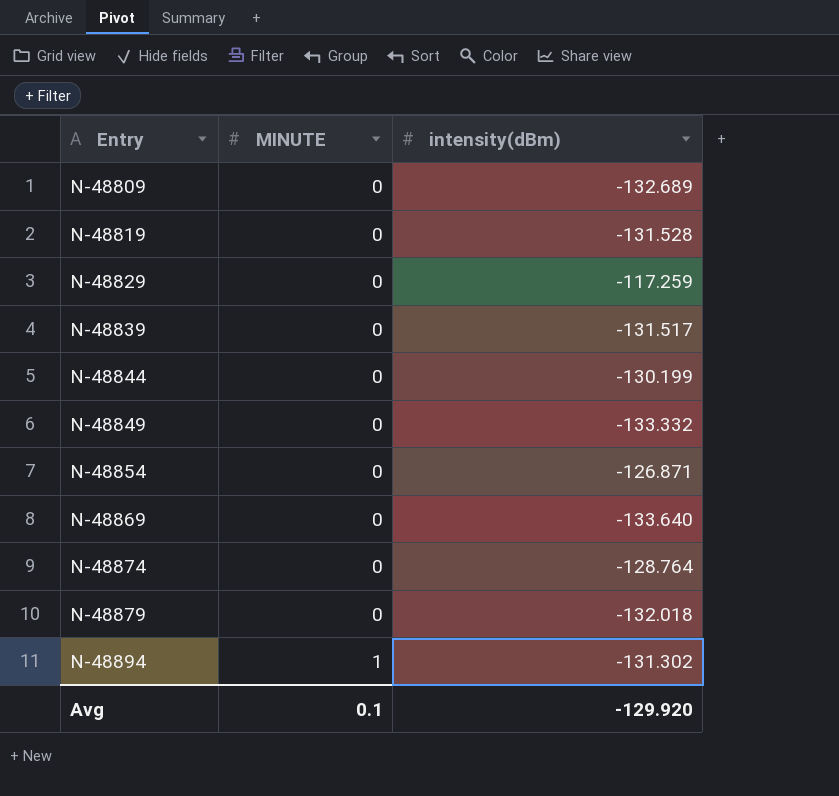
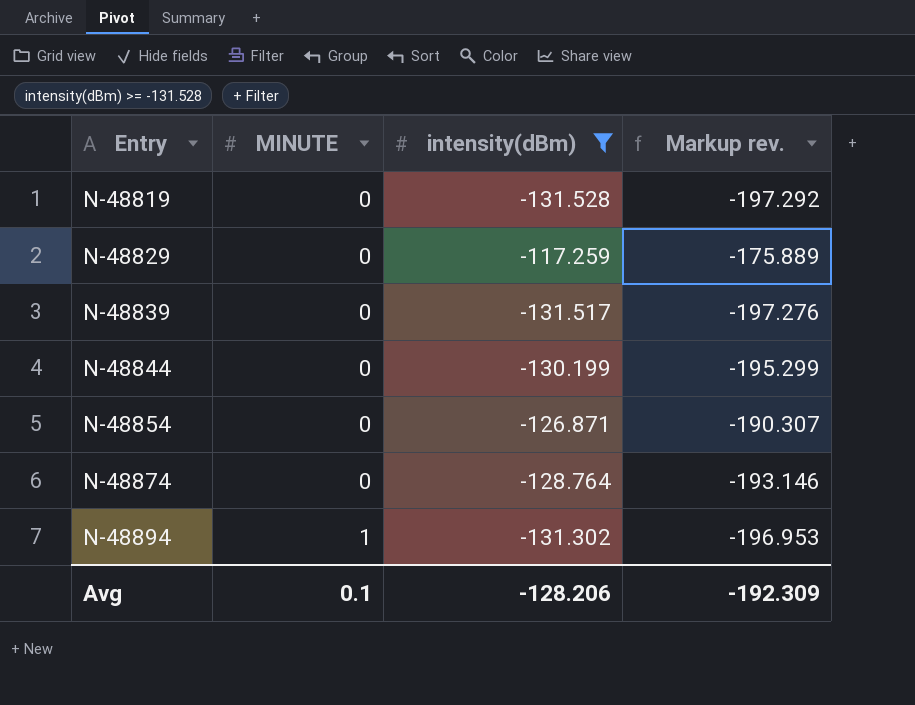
filter: none -> intensity(dBm) >= -131.528
column Markup rev. | formula: none -> [intensity(dBm)] * 1.5
Avg | intensity(dBm): -129.920 -> -128.206

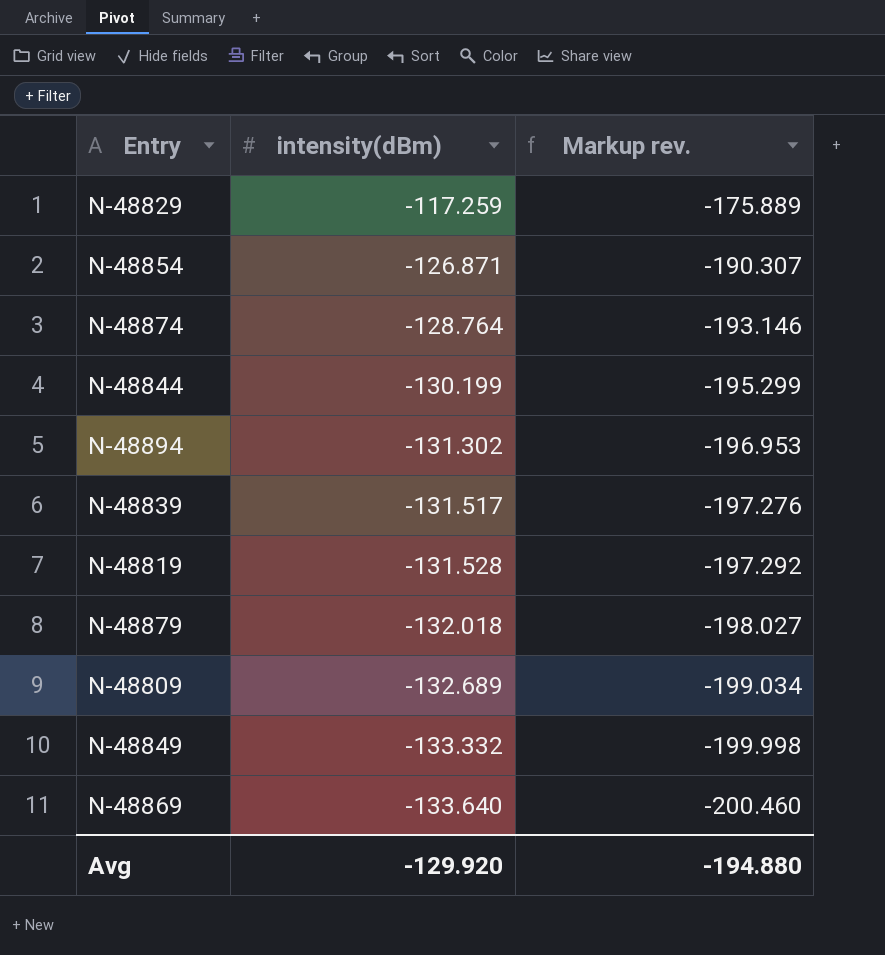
filter: intensity(dBm) >= -131.528 -> none
row order: Entry ascending -> intensity(dBm) descending
column MINUTE | position: 2 -> none
Avg | intensity(dBm): -128.206 -> -129.920
Avg | Markup rev.: -192.309 -> -194.880

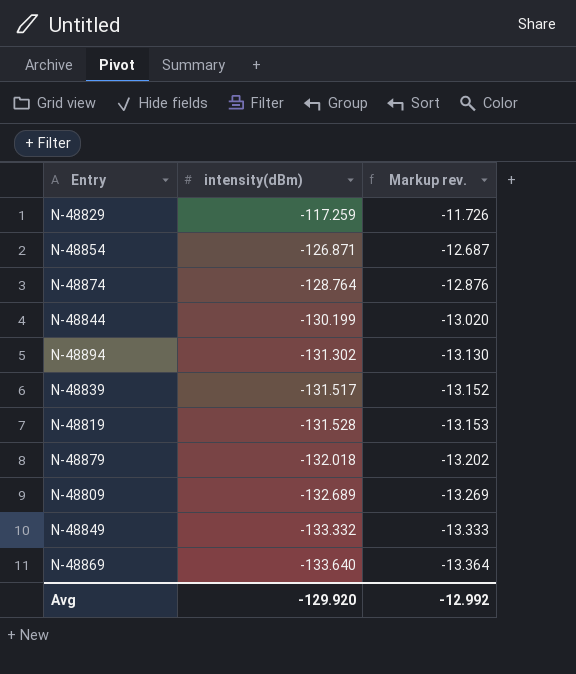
column Markup rev. | formula: [intensity(dBm)] * 1.5 -> [intensity(dBm)] * 0.1
Avg | Markup rev.: -194.880 -> -12.992

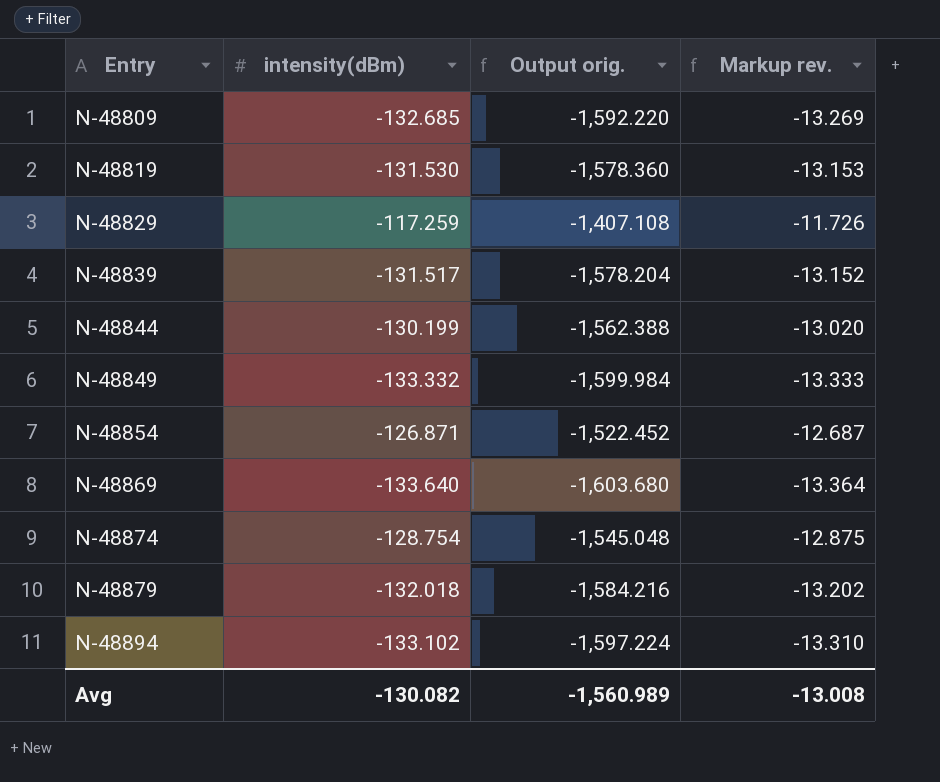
row order: intensity(dBm) descending -> Entry ascending
column Output orig. | formula: none -> [intensity(dBm)] * 12
N-48809 | intensity(dBm): -132.689 -> -132.685
N-48819 | intensity(dBm): -131.528 -> -131.530
N-48874 | intensity(dBm): -128.764 -> -128.754
N-48874 | Markup rev.: -12.876 -> -12.875
N-48894 | intensity(dBm): -131.302 -> -133.102
N-48894 | Markup rev.: -13.130 -> -13.310
Avg | intensity(dBm): -129.920 -> -130.082
Avg | Markup rev.: -12.992 -> -13.008

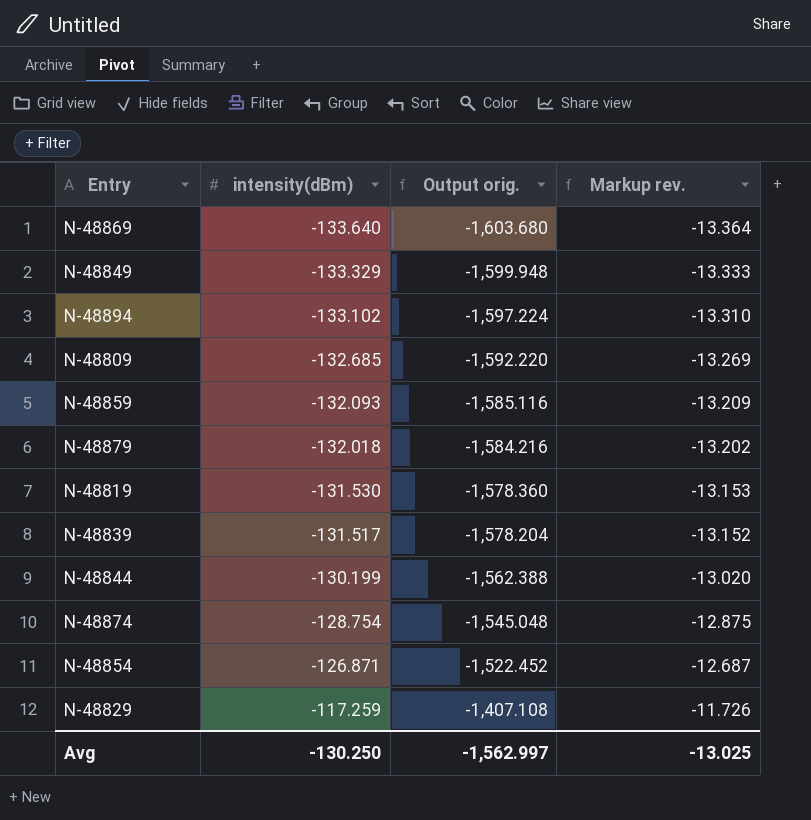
row order: Entry ascending -> intensity(dBm) ascending
N-48849 | intensity(dBm): -133.332 -> -133.329
N-48849 | Output orig.: -1,599.984 -> -1,599.948
row N-48859: none -> -132.093 | -1,585.116 | -13.209
Avg | intensity(dBm): -130.082 -> -130.250
Avg | Output orig.: -1,560.989 -> -1,562.997
Avg | Markup rev.: -13.008 -> -13.025

